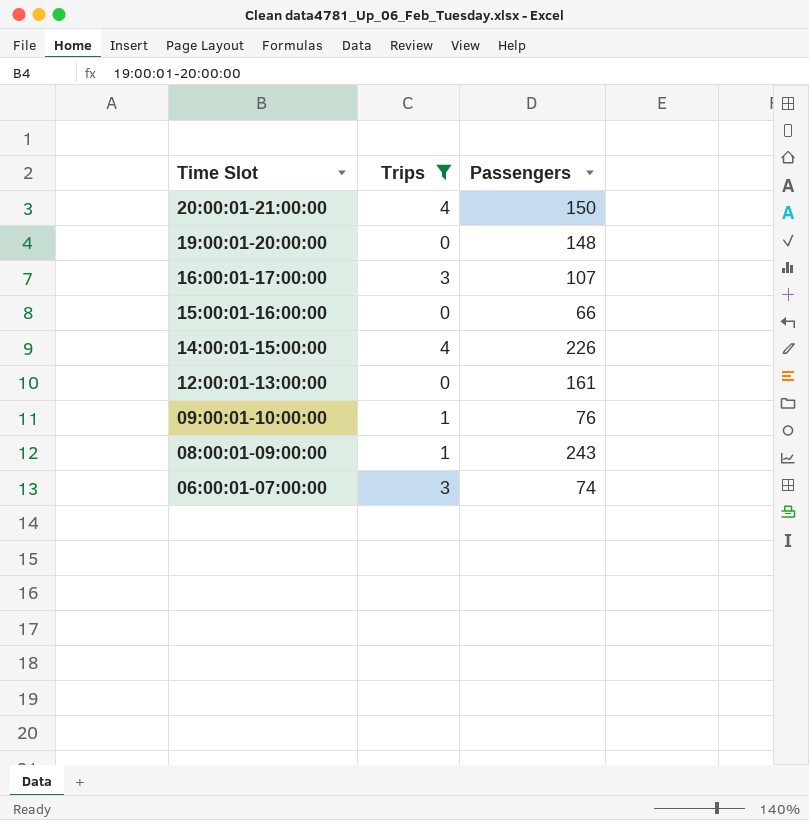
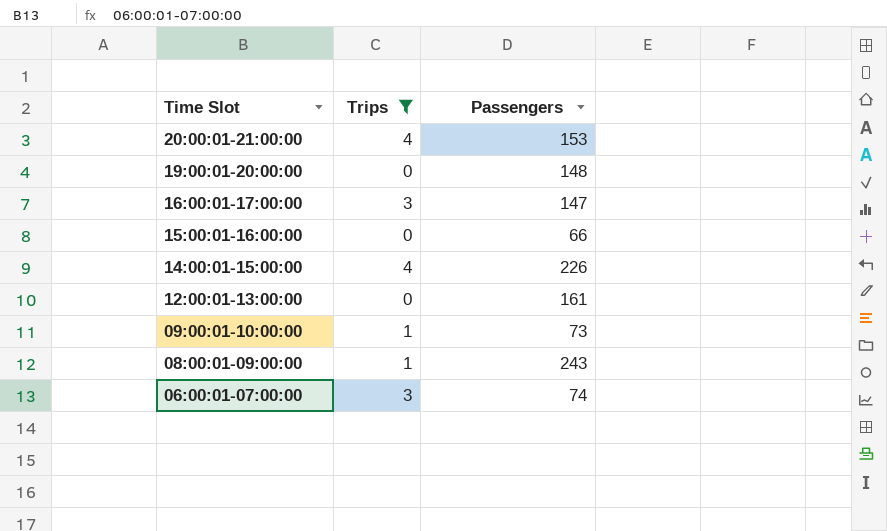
20:00:01-21:00:00 | Passengers: 150 -> 153
16:00:01-17:00:00 | Passengers: 107 -> 147
09:00:01-10:00:00 | Passengers: 76 -> 73

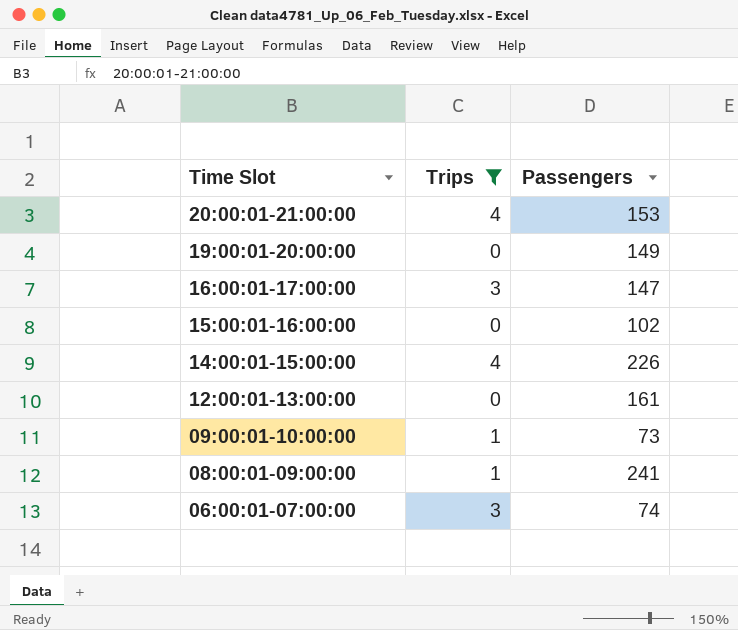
19:00:01-20:00:00 | Passengers: 148 -> 149
15:00:01-16:00:00 | Passengers: 66 -> 102
08:00:01-09:00:00 | Passengers: 243 -> 241

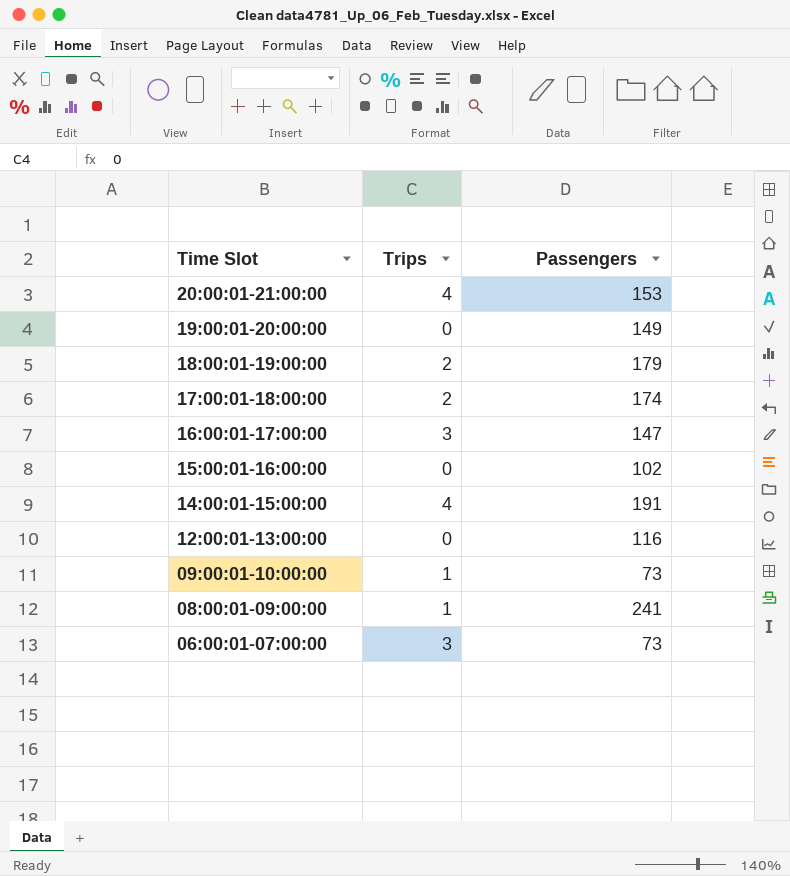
filter: Trips != 2 -> none
14:00:01-15:00:00 | Passengers: 226 -> 191
12:00:01-13:00:00 | Passengers: 161 -> 116
06:00:01-07:00:00 | Passengers: 74 -> 73

